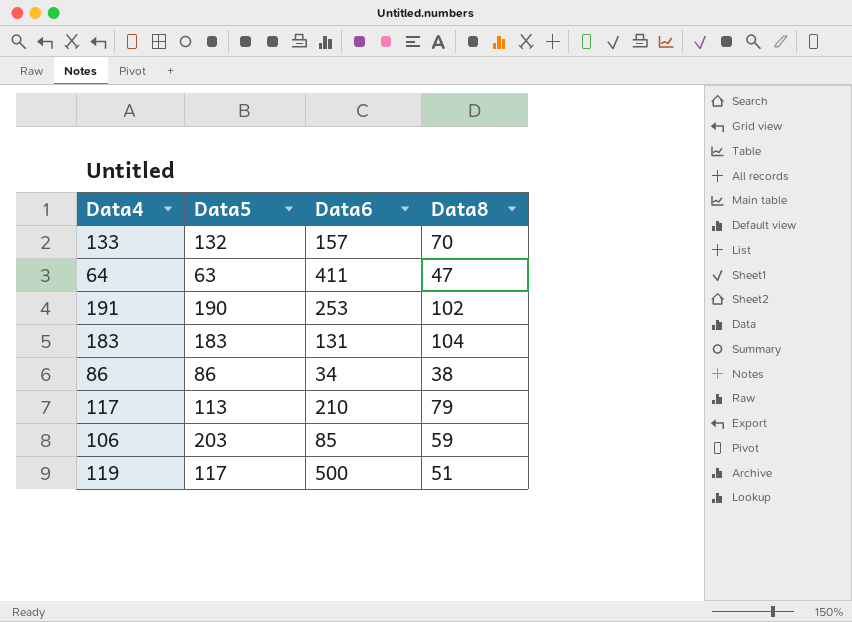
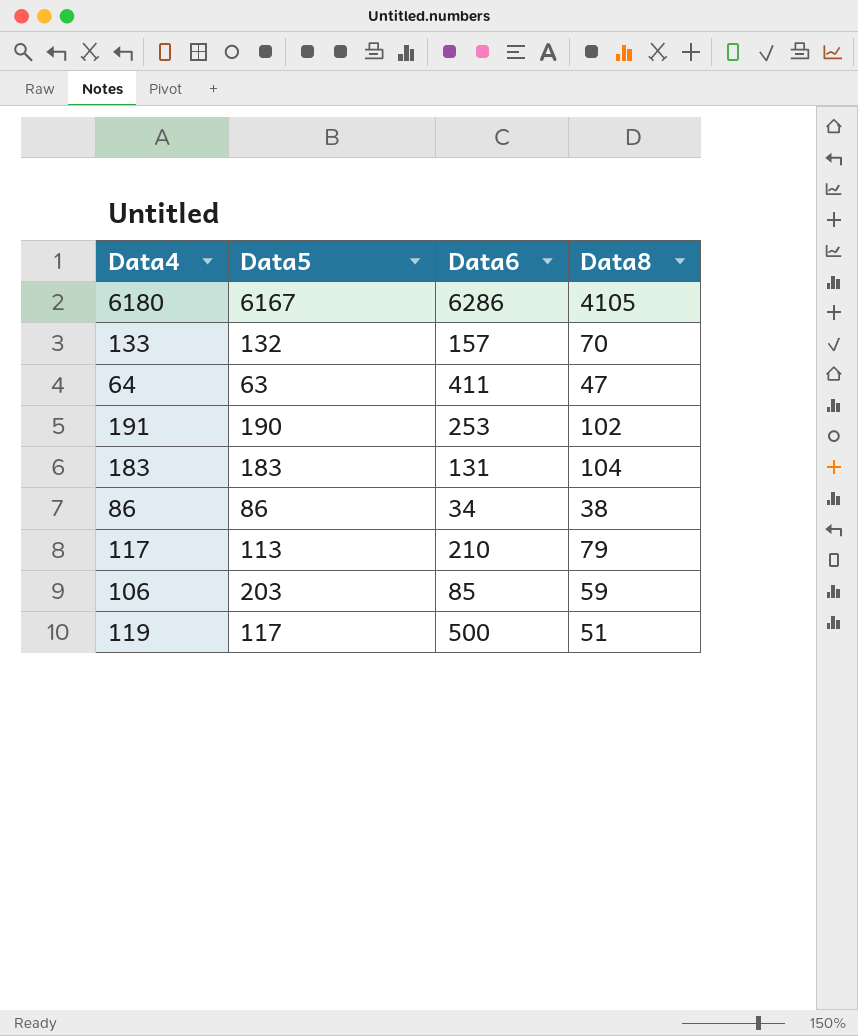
row 6180: none -> 6167 | 6286 | 4105

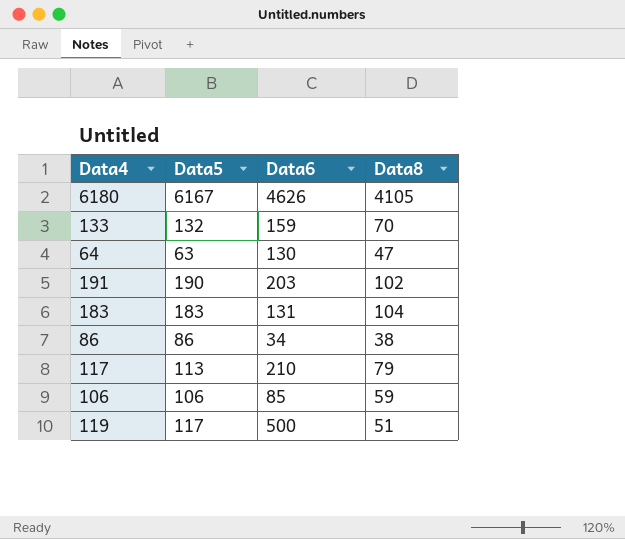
6180 | Data6: 6286 -> 4626
133 | Data6: 157 -> 159
64 | Data6: 411 -> 130
191 | Data6: 253 -> 203
106 | Data5: 203 -> 106

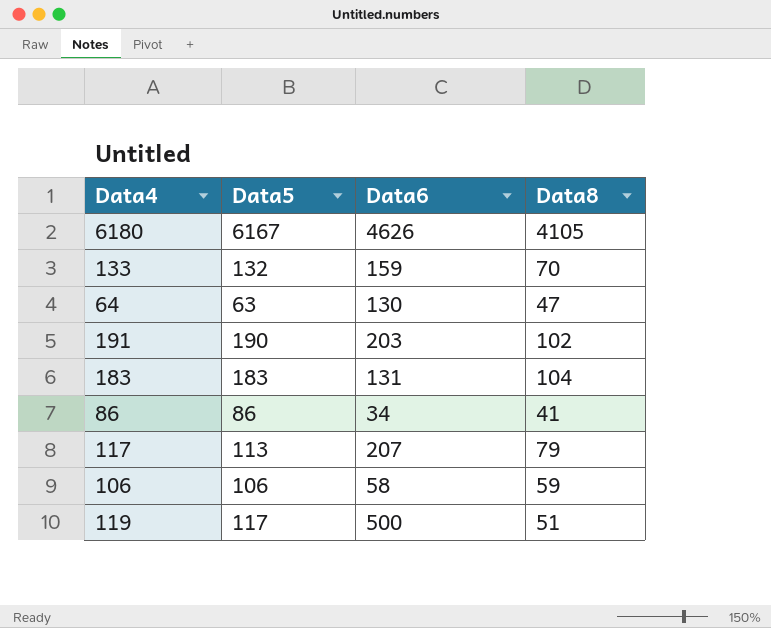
86 | Data8: 38 -> 41
117 | Data6: 210 -> 207
106 | Data6: 85 -> 58

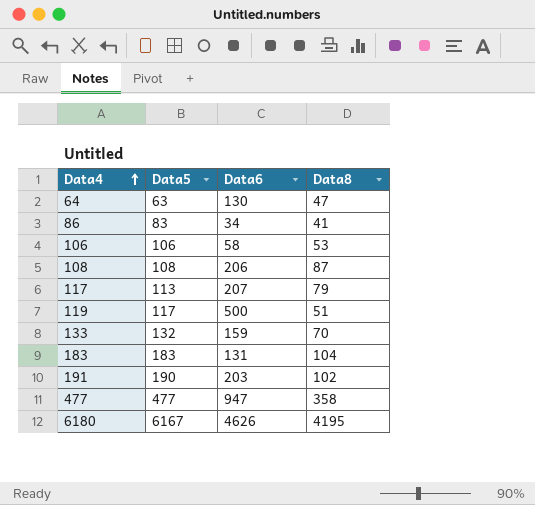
row order: none -> Data4 ascending
86 | Data5: 86 -> 83
106 | Data8: 59 -> 53
row 108: none -> 108 | 206 | 87
row 477: none -> 477 | 947 | 358
6180 | Data8: 4105 -> 4195

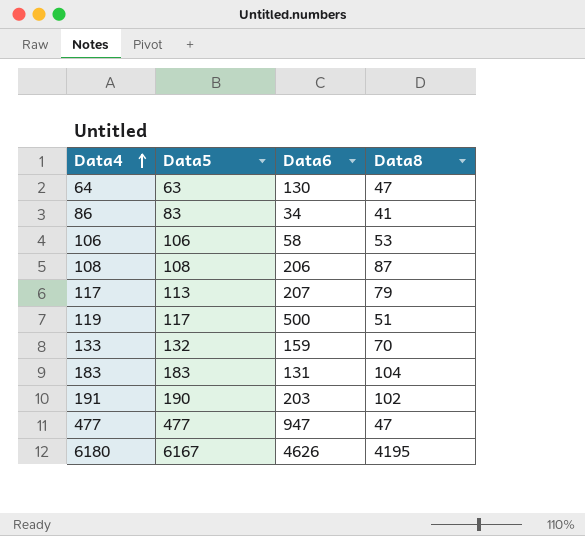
477 | Data8: 358 -> 47

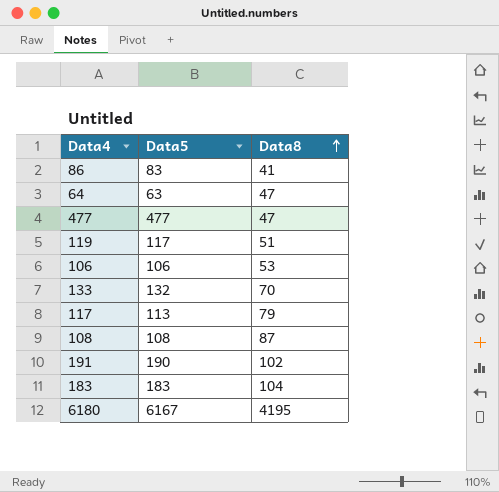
row order: Data4 ascending -> Data8 ascending
column Data6 | position: 3 -> none

